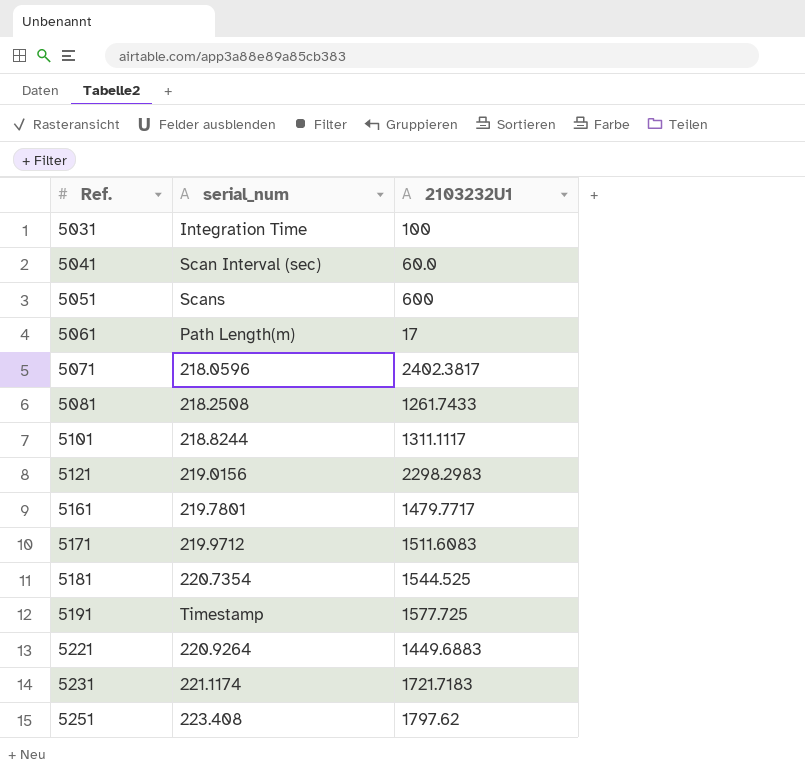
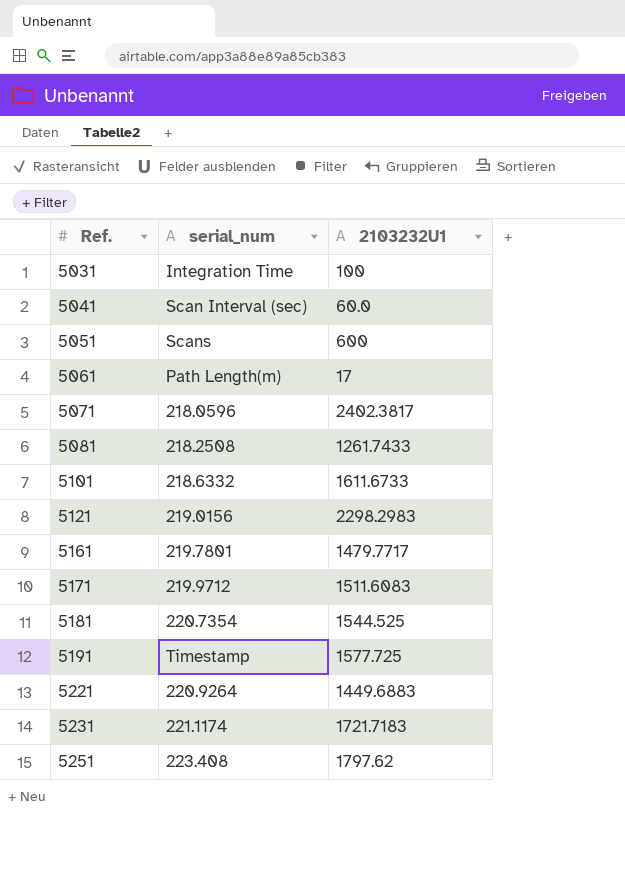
5101 | serial_num: 218.8244 -> 218.6332
5101 | 2103232U1: 1311.1117 -> 1611.6733

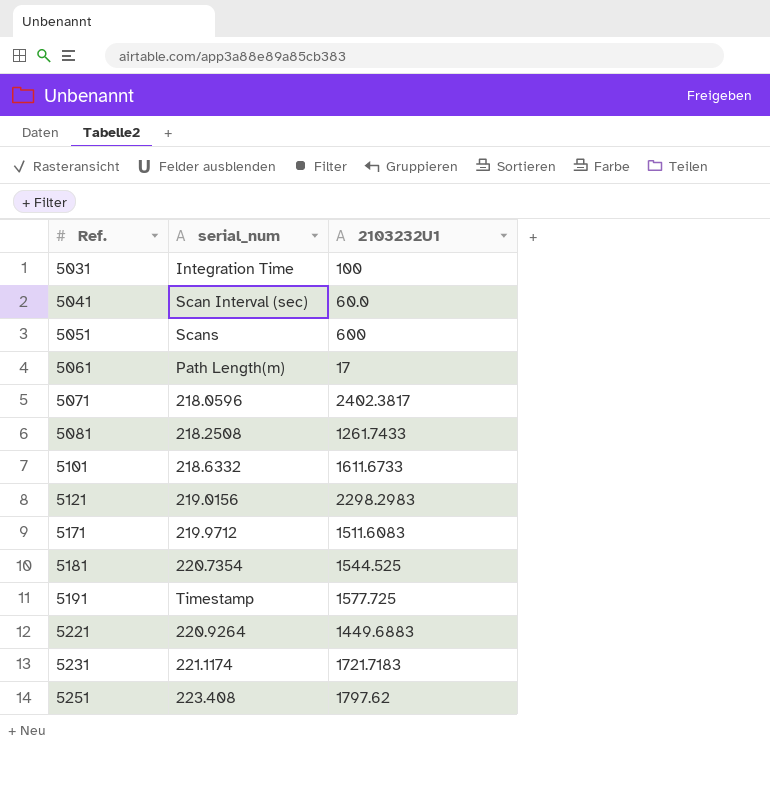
row 5161: 219.7801 | 1479.7717 -> none

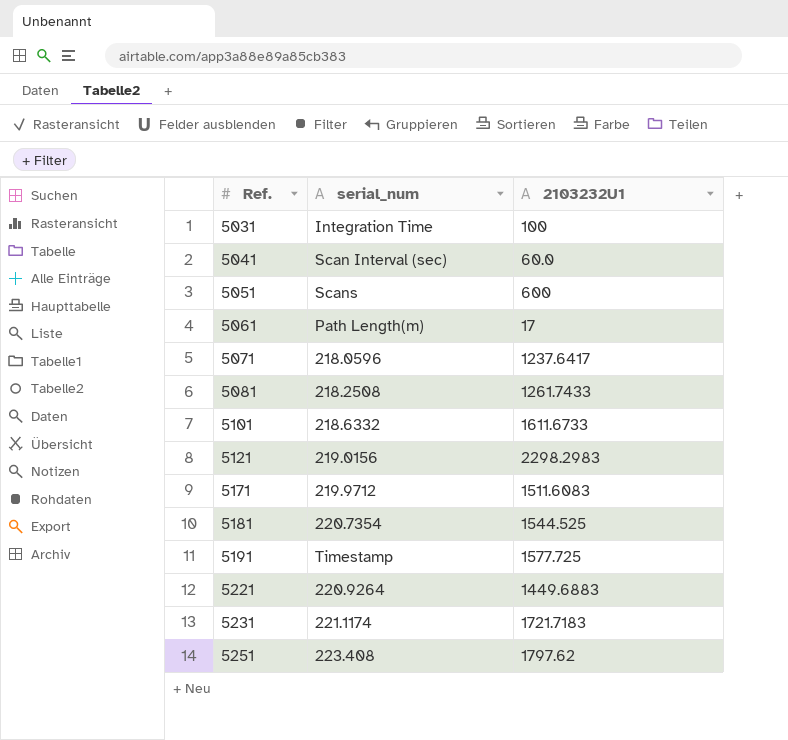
5071 | 2103232U1: 2402.3817 -> 1237.6417

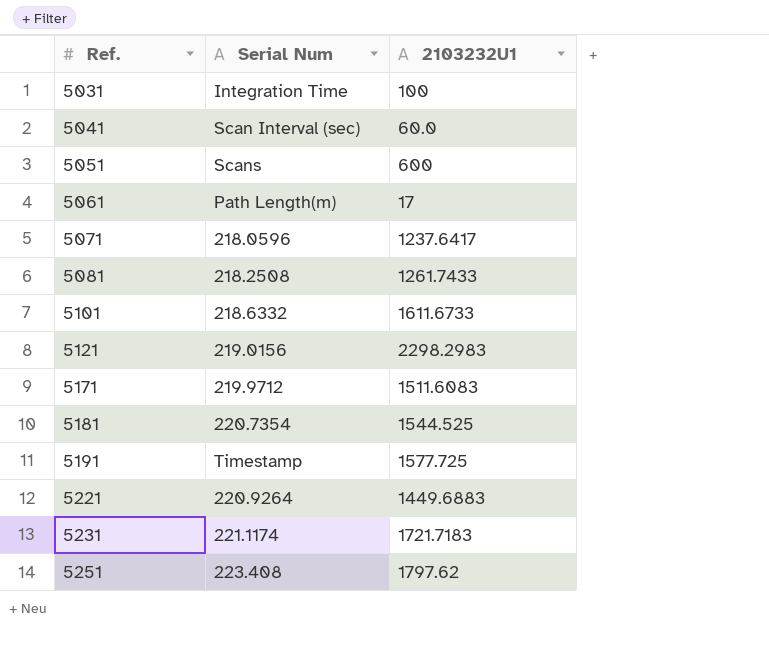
column name: serial_num -> Serial Num

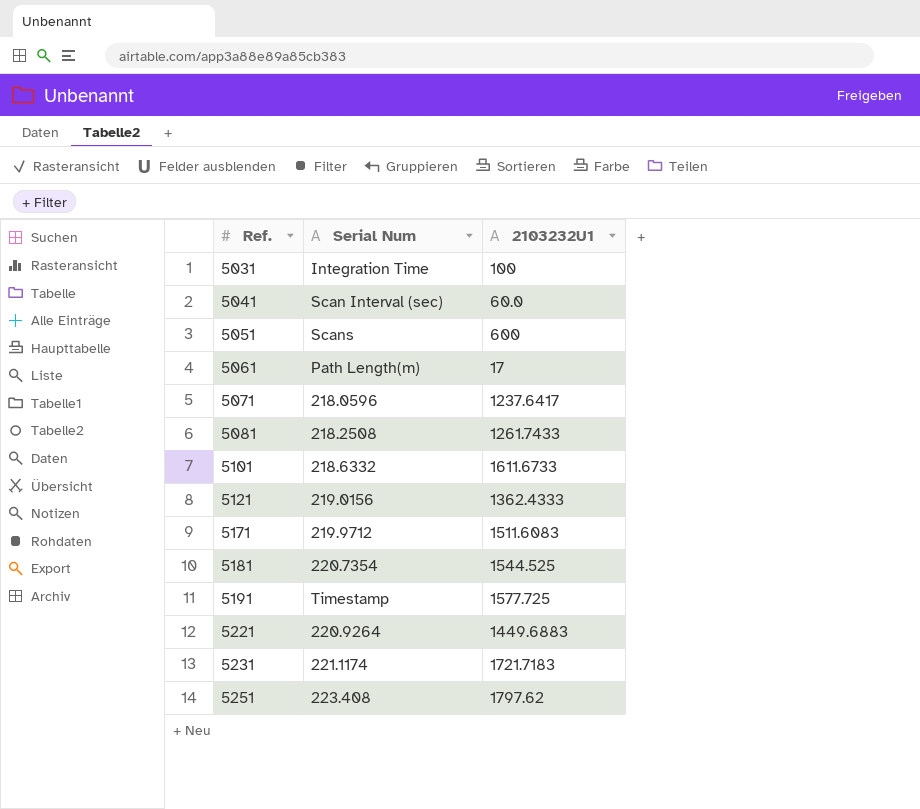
5121 | 2103232U1: 2298.2983 -> 1362.4333

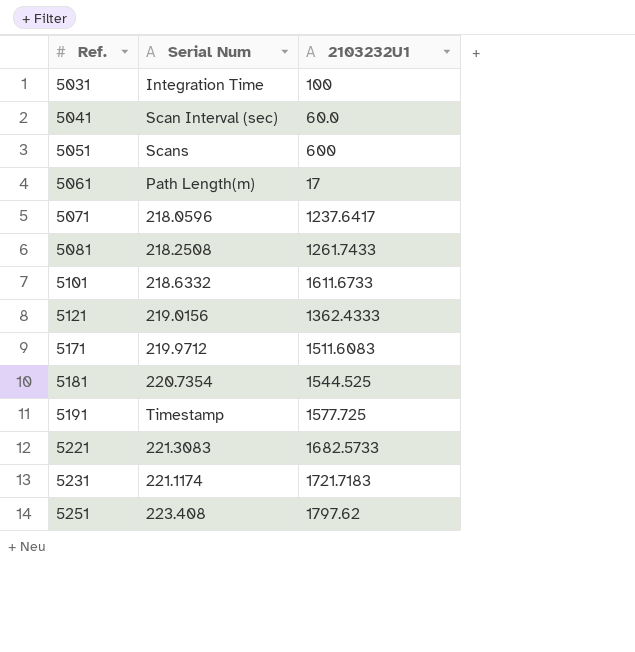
5221 | Serial Num: 220.9264 -> 221.3083
5221 | 2103232U1: 1449.6883 -> 1682.5733

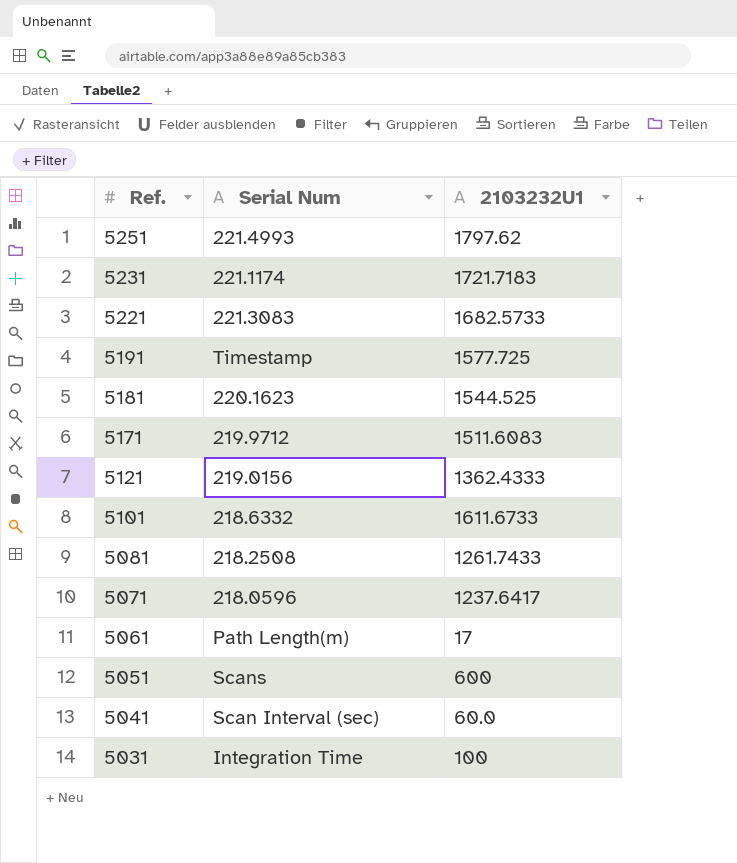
row order: Ref. ascending -> Ref. descending
5251 | Serial Num: 223.408 -> 221.4993
5181 | Serial Num: 220.7354 -> 220.1623

